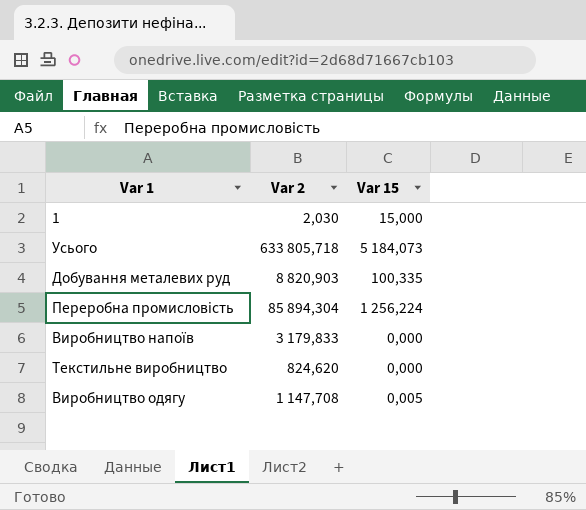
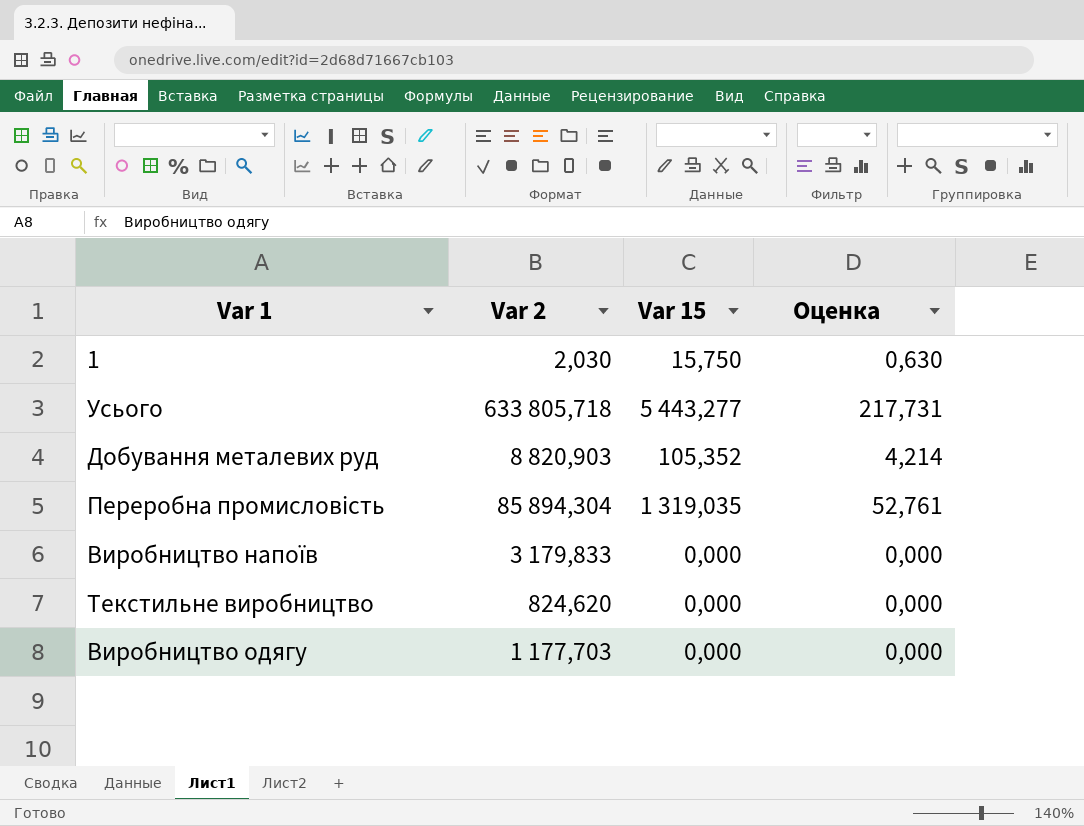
column Оценка | formula: none -> [Var 15] * 0,04
1 | Var 15: 15,000 -> 15,750
Усього | Var 15: 5 184,073 -> 5 443,277
Добування металевих руд | Var 15: 100,335 -> 105,352
Переробна промисловість | Var 15: 1 256,224 -> 1 319,035
Виробництво одягу | Var 2: 1 147,708 -> 1 177,703
Виробництво одягу | Var 15: 0,005 -> 0,000

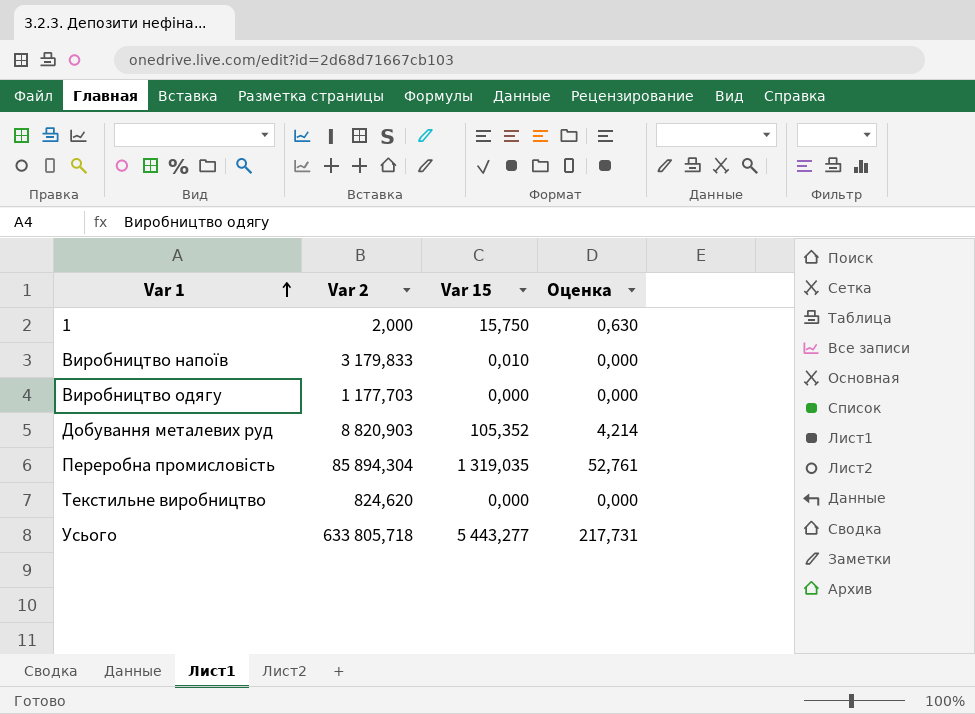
row order: none -> Var 1 ascending
1 | Var 2: 2,030 -> 2,000
Виробництво напоїв | Var 15: 0,000 -> 0,010

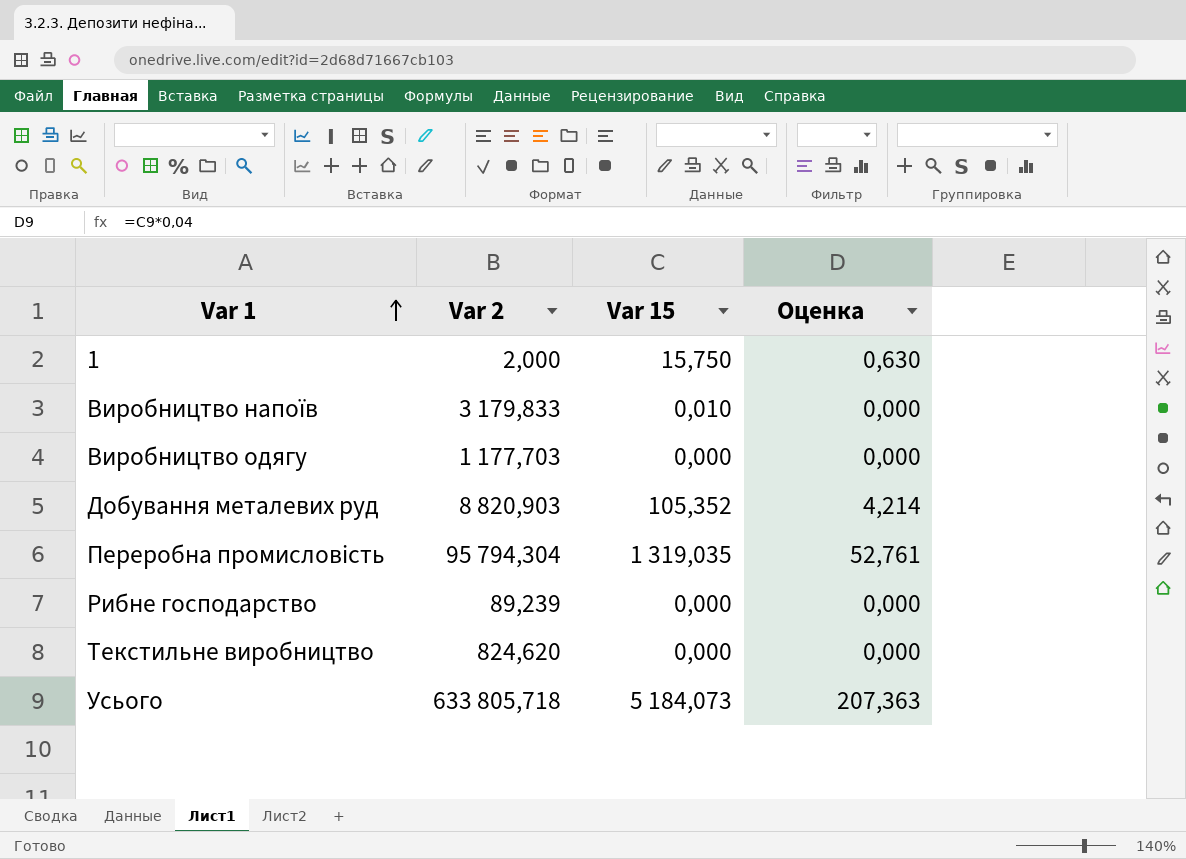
Переробна промисловість | Var 2: 85 894,304 -> 95 794,304
row Рибне господарство: none -> 89,239 | 0,000 | 0,000
Усього | Var 15: 5 443,277 -> 5 184,073
Усього | Оценка: 217,731 -> 207,363

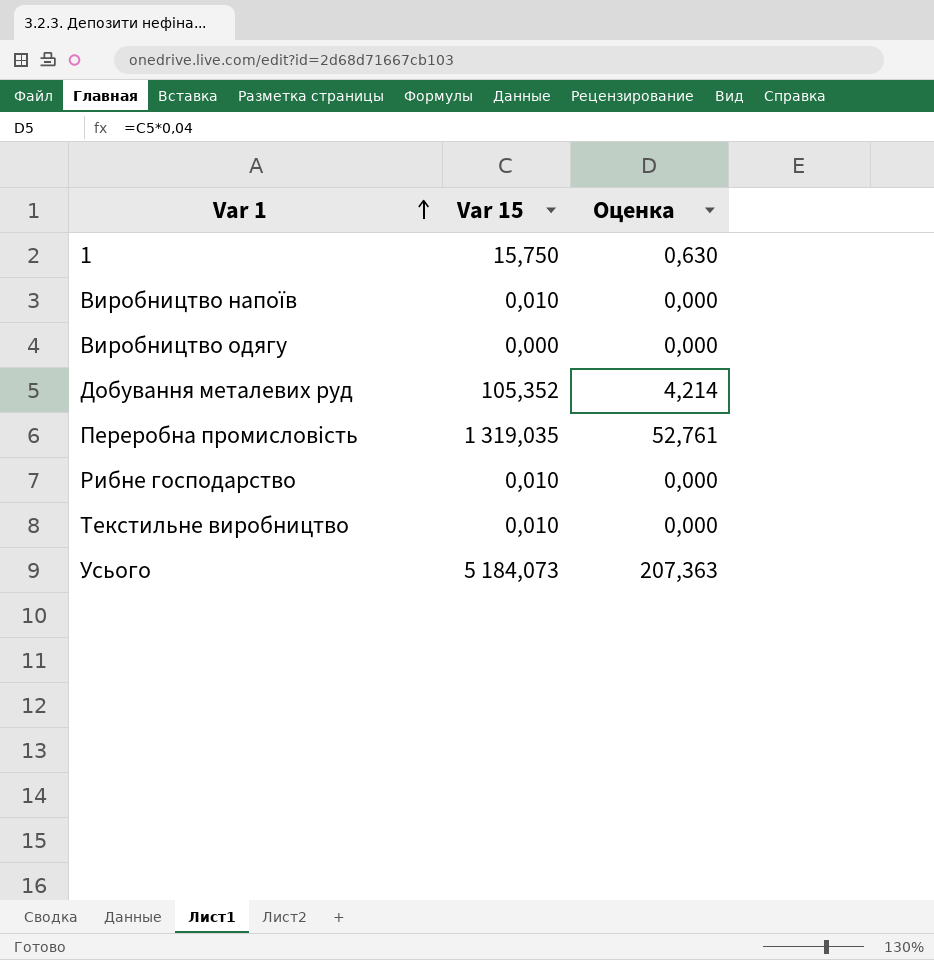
column Var 2 | position: 2 -> none
Рибне господарство | Var 15: 0,000 -> 0,010
Текстильне виробництво | Var 15: 0,000 -> 0,010

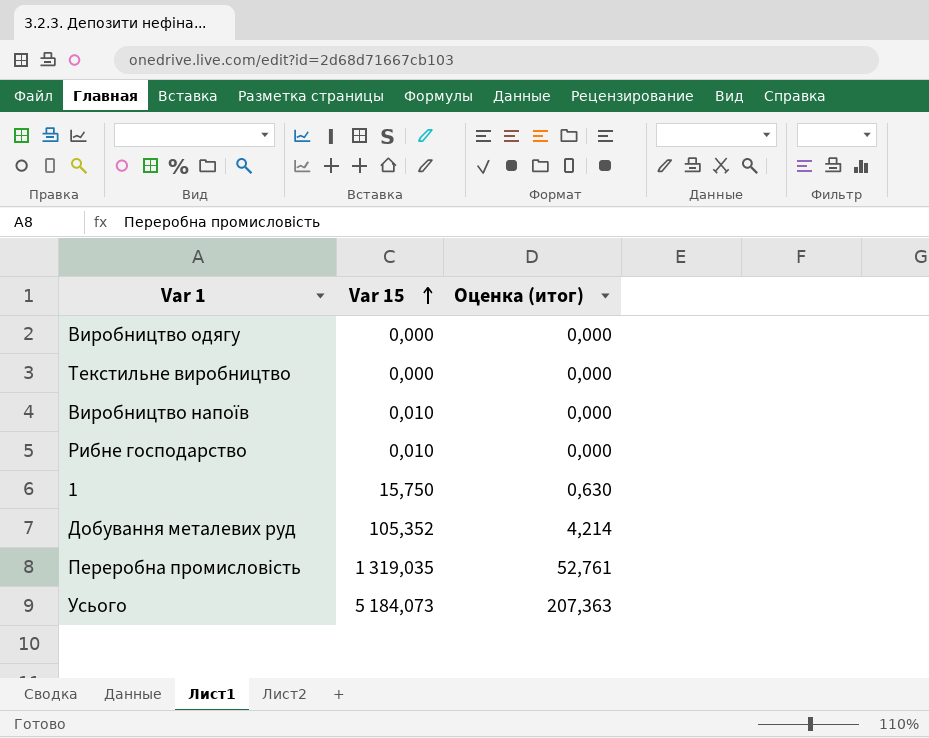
row order: Var 1 ascending -> Var 15 ascending
column name: Оценка -> Оценка (итог)
Текстильне виробництво | Var 15: 0,010 -> 0,000

